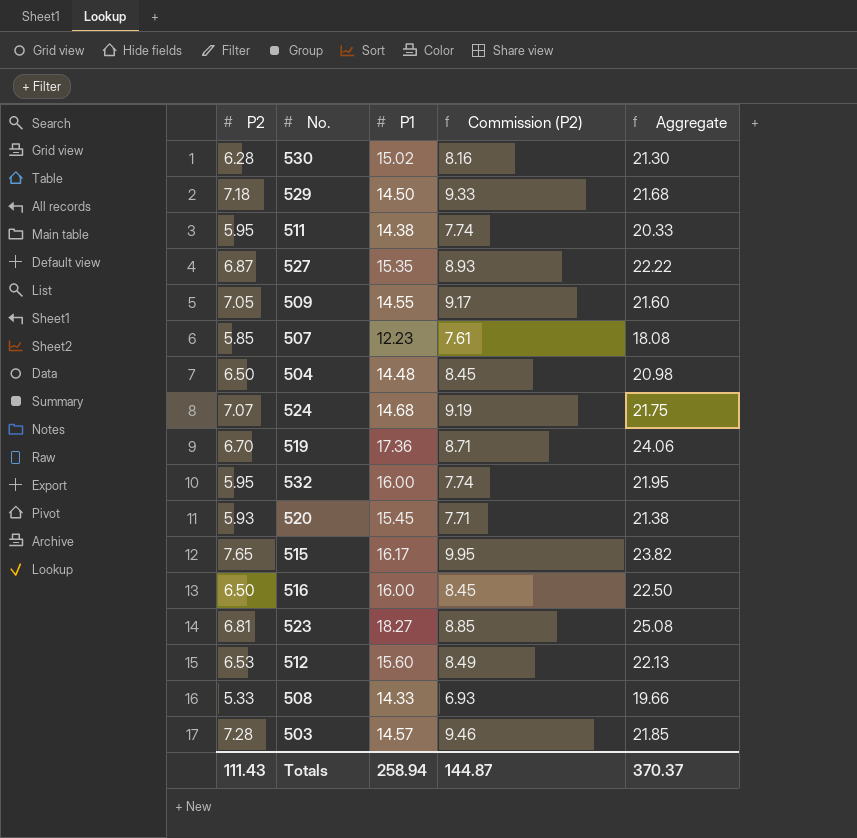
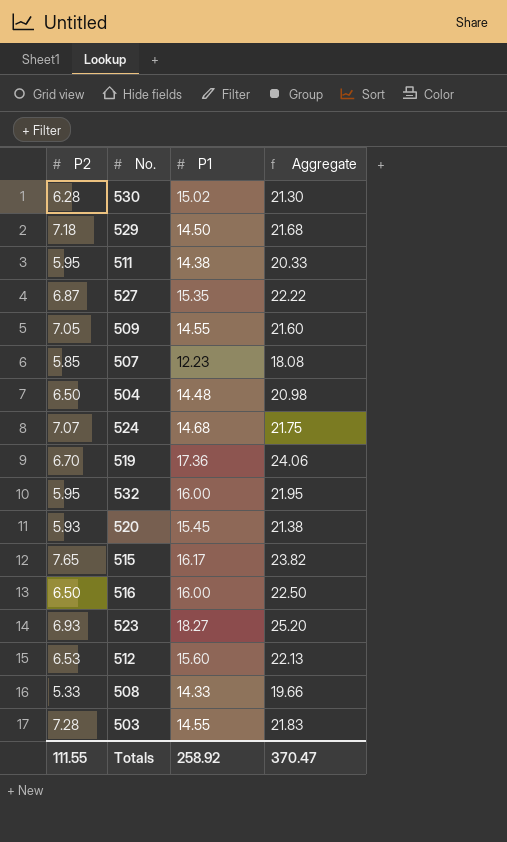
column Commission (P2) | formula: [P2] * 1.3 -> none
523 | P2: 6.81 -> 6.93
523 | Aggregate: 25.08 -> 25.20
503 | P1: 14.57 -> 14.55
503 | Aggregate: 21.85 -> 21.83
Totals | P2: 111.43 -> 111.55
Totals | P1: 258.94 -> 258.92
Totals | Aggregate: 370.37 -> 370.47

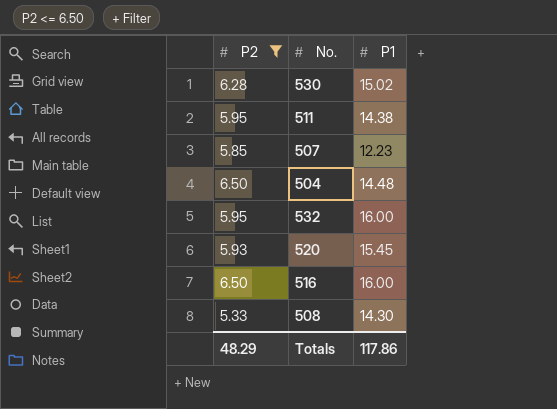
filter: none -> P2 <= 6.50
column Aggregate | formula: [P2] + [P1] -> none
508 | P1: 14.33 -> 14.30
Totals | P2: 111.55 -> 48.29
Totals | P1: 258.92 -> 117.86

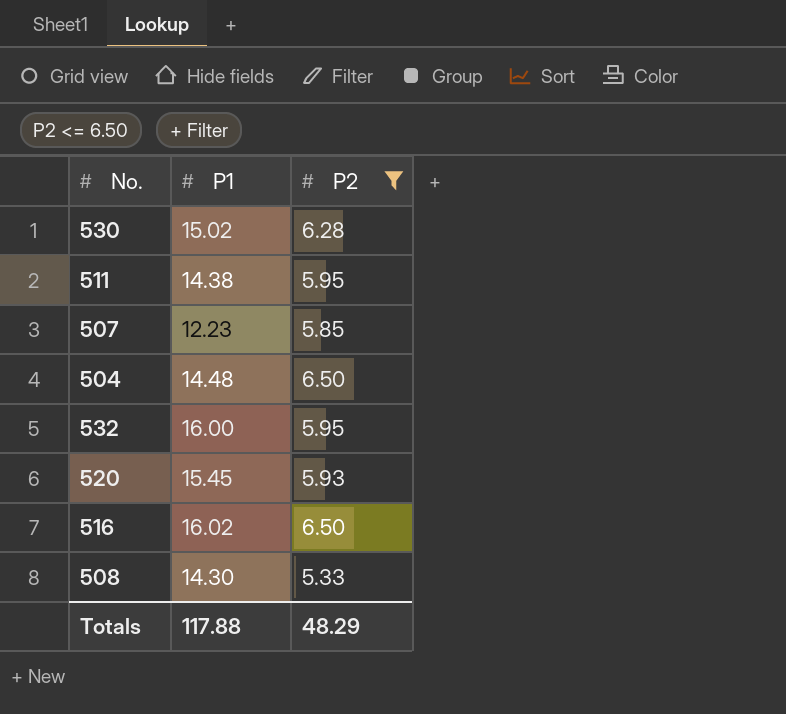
column P2 | position: 1 -> 3
516 | P1: 16.00 -> 16.02
Totals | P1: 117.86 -> 117.88

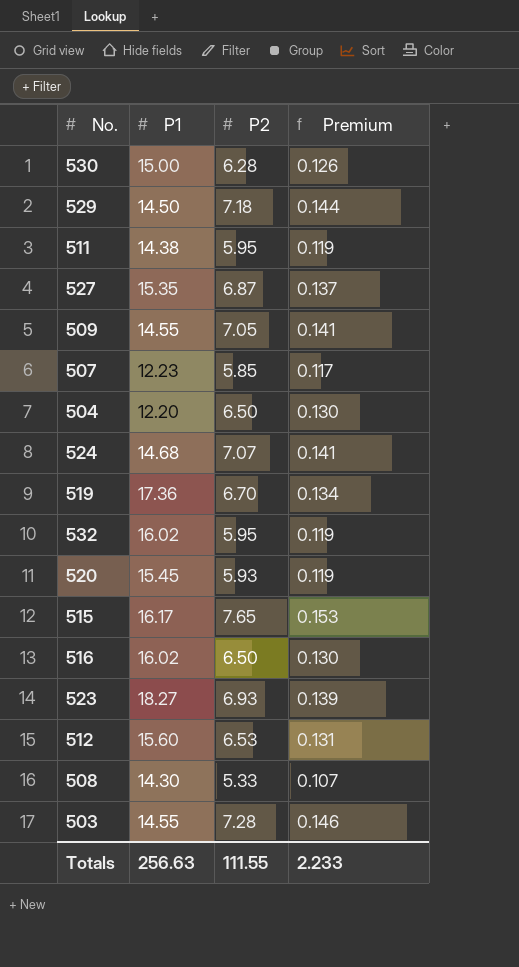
filter: P2 <= 6.50 -> none
column Premium | formula: none -> [P2] * 0.02
530 | P1: 15.02 -> 15.00
504 | P1: 14.48 -> 12.20
532 | P1: 16.00 -> 16.02
Totals | P1: 117.88 -> 256.63
Totals | P2: 48.29 -> 111.55

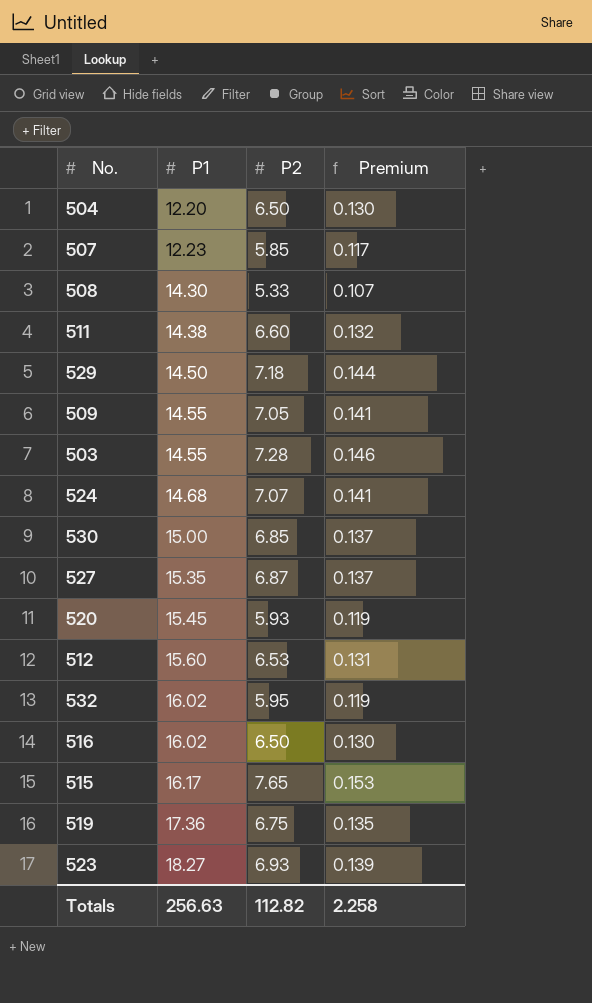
row order: none -> P1 ascending
511 | P2: 5.95 -> 6.60
511 | Premium: 0.119 -> 0.132
530 | P2: 6.28 -> 6.85
530 | Premium: 0.126 -> 0.137
519 | P2: 6.70 -> 6.75
519 | Premium: 0.134 -> 0.135
Totals | P2: 111.55 -> 112.82
Totals | Premium: 2.233 -> 2.258

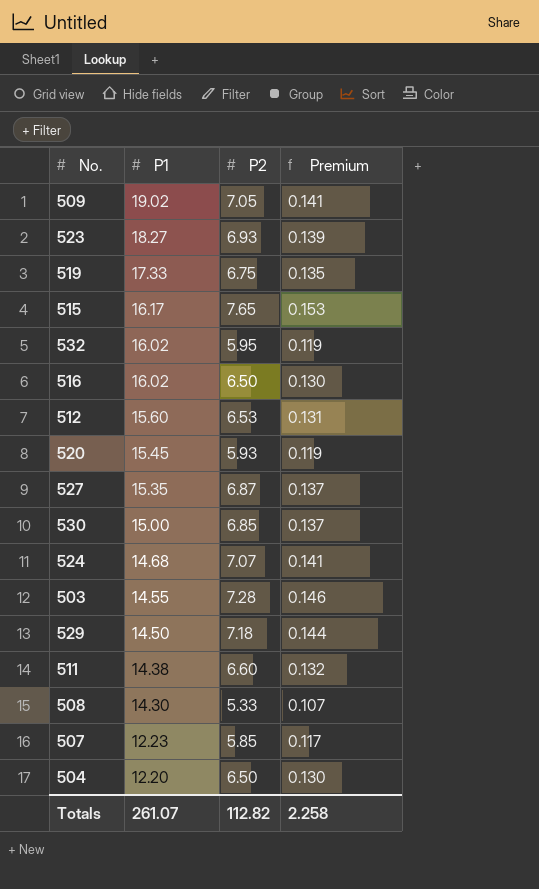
row order: P1 ascending -> P1 descending
509 | P1: 14.55 -> 19.02
519 | P1: 17.36 -> 17.33
Totals | P1: 256.63 -> 261.07

